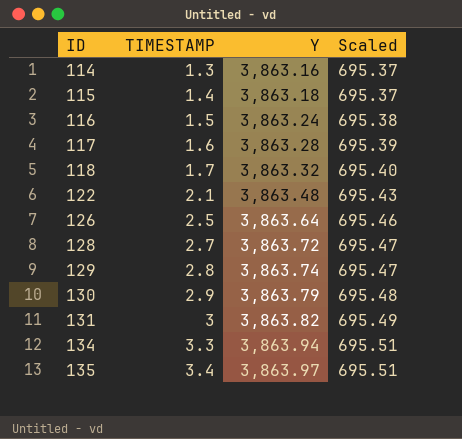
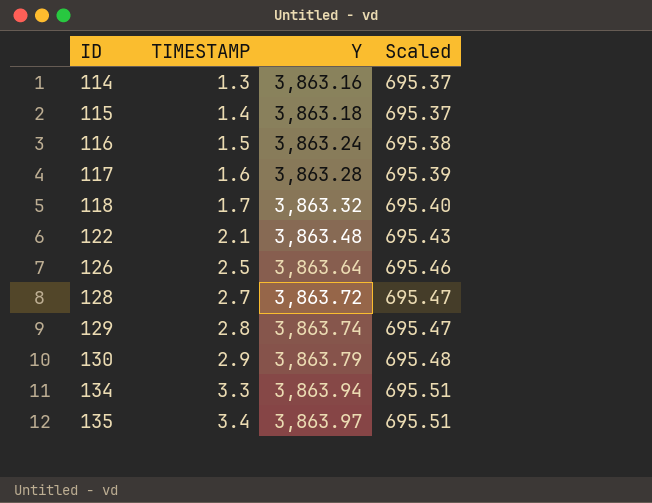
row 131: 3 | 3,863.82 | 695.49 -> none

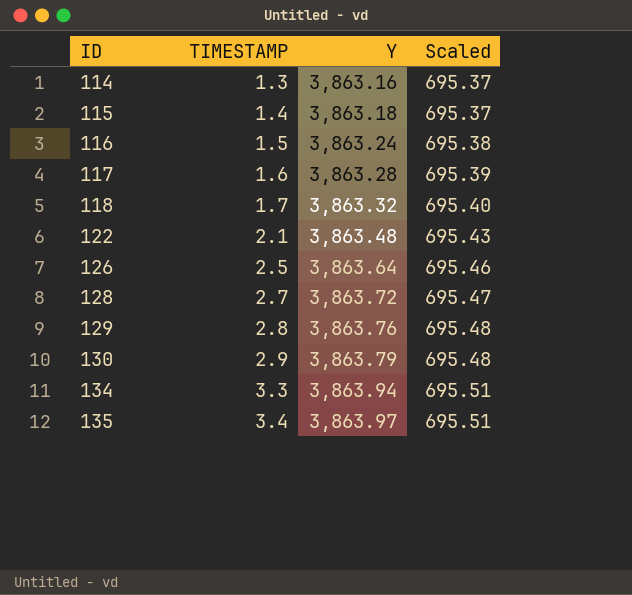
129 | Y: 3,863.74 -> 3,863.76
129 | Scaled: 695.47 -> 695.48

